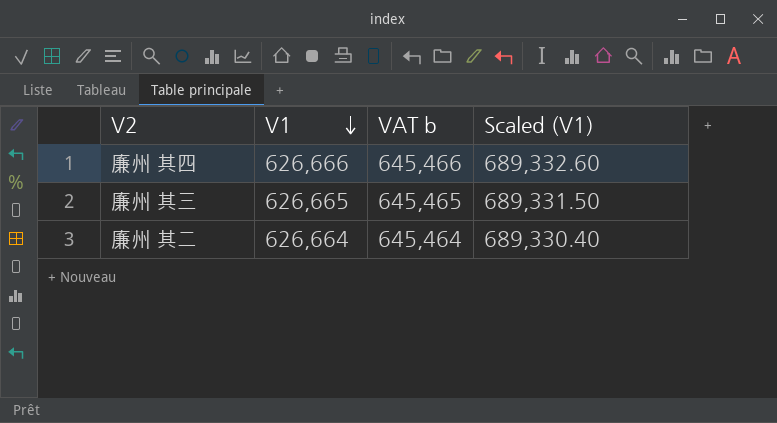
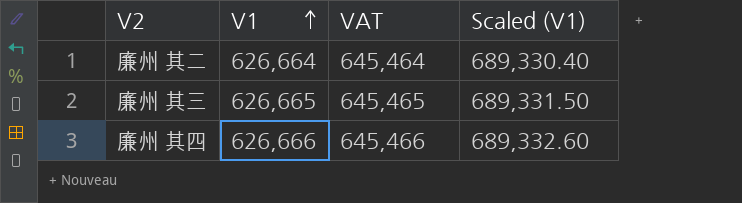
row order: V1 descending -> V1 ascending
column name: VAT b -> VAT

